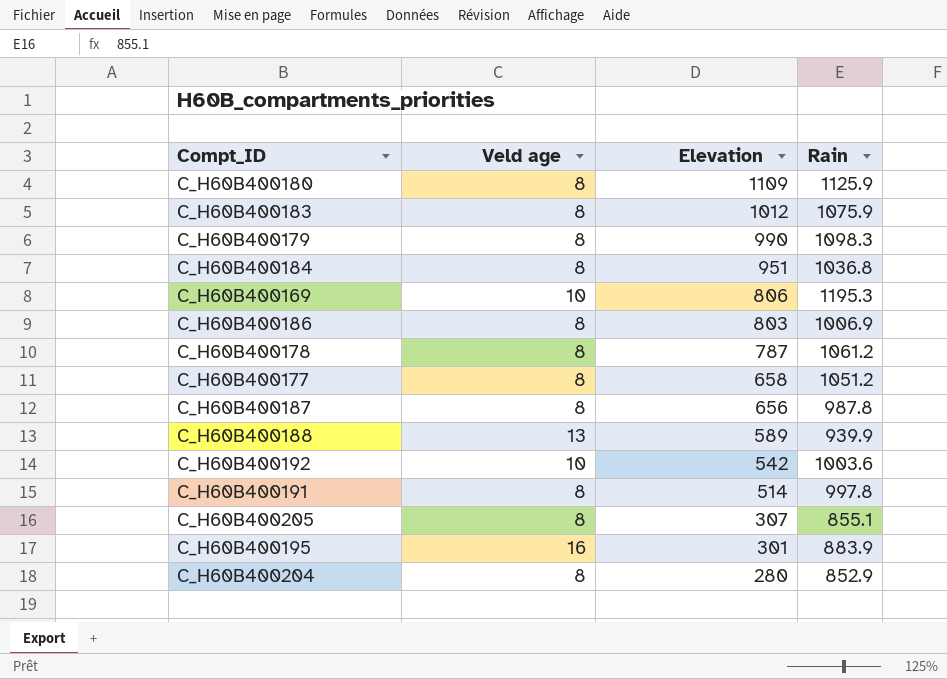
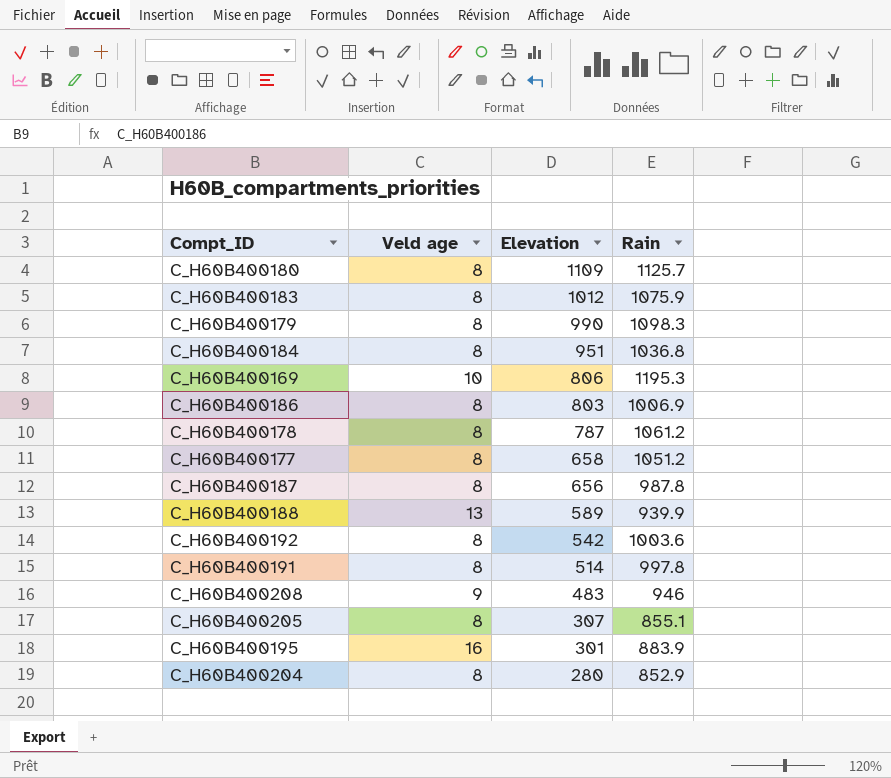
C_H60B400180 | Rain: 1125.9 -> 1125.7
C_H60B400192 | Veld age: 10 -> 8
row C_H60B400208: none -> 9 | 483 | 946

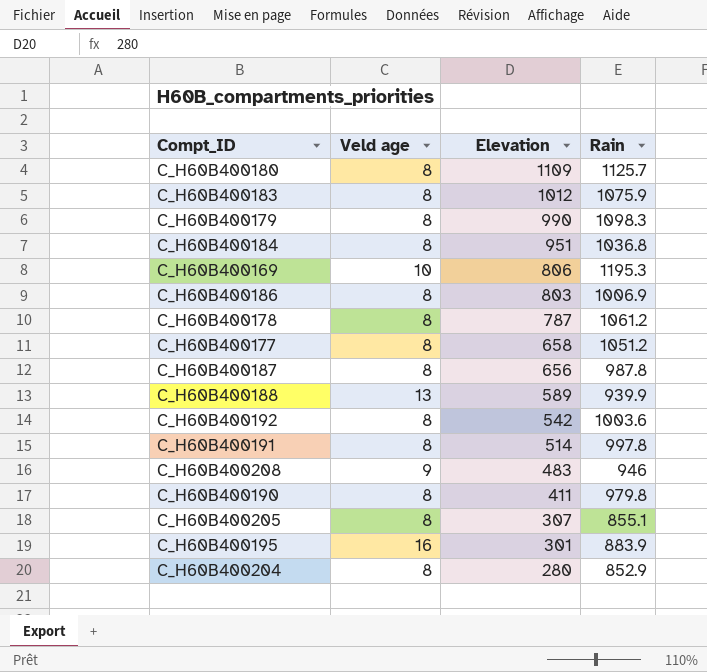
row C_H60B400190: none -> 8 | 411 | 979.8

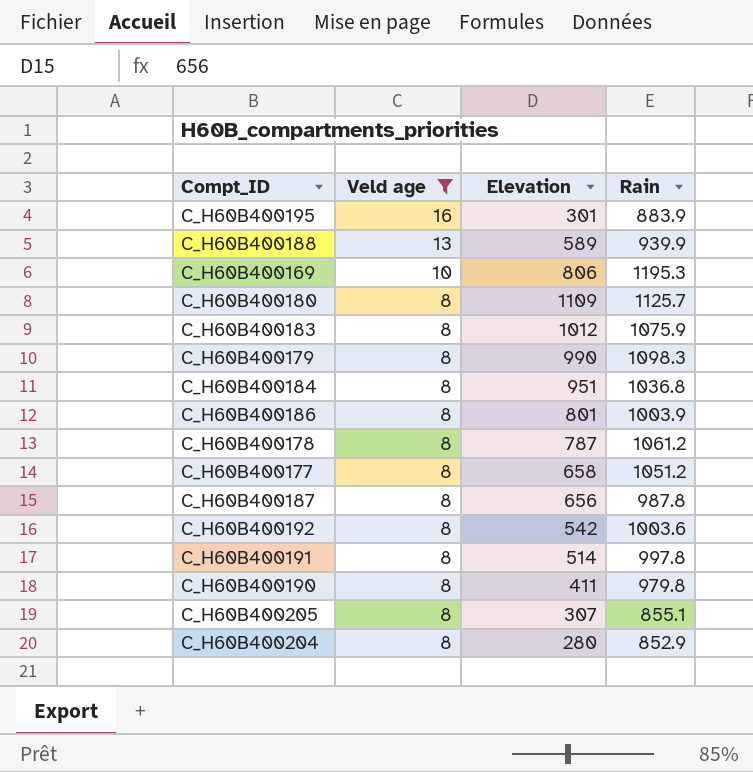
filter: none -> Veld age != 9
row order: Elevation descending -> Veld age descending
C_H60B400186 | Elevation: 803 -> 801
C_H60B400186 | Rain: 1006.9 -> 1003.9

